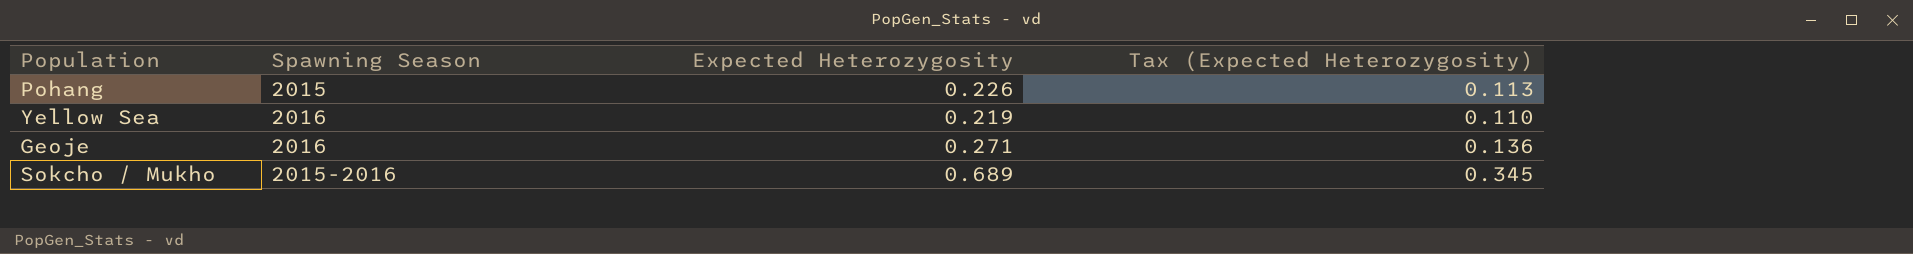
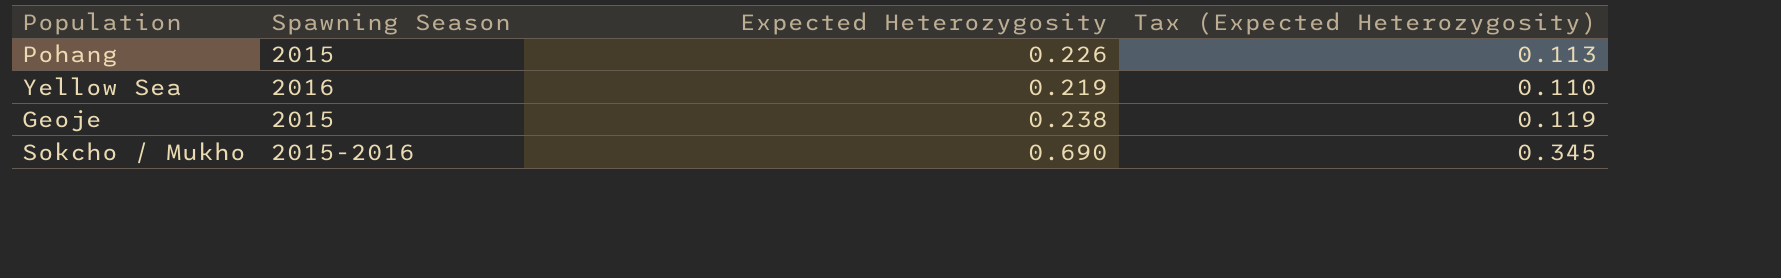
Geoje | Spawning Season: 2016 -> 2015
Geoje | Expected Heterozygosity: 0.271 -> 0.238
Geoje | Tax (Expected Heterozygosity): 0.136 -> 0.119
Sokcho / Mukho | Expected Heterozygosity: 0.689 -> 0.690

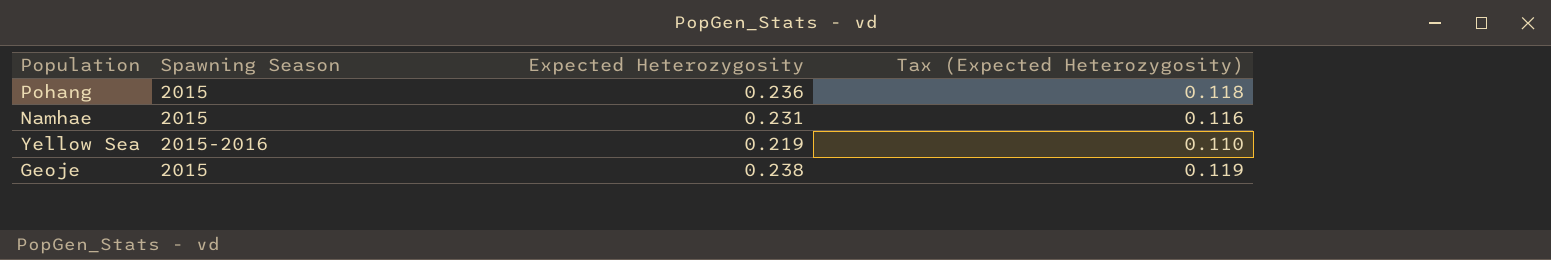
row Sokcho / Mukho: 2015-2016 | 0.690 | 0.345 -> none
Pohang | Expected Heterozygosity: 0.226 -> 0.236
Pohang | Tax (Expected Heterozygosity): 0.113 -> 0.118
row Namhae: none -> 2015 | 0.231 | 0.116
Yellow Sea | Spawning Season: 2016 -> 2015-2016

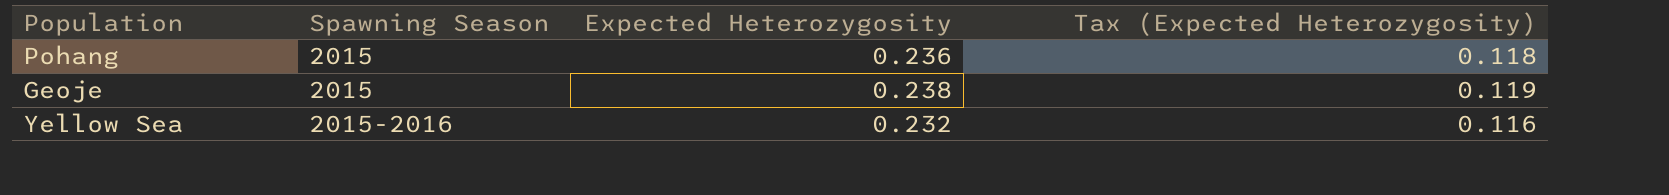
row order: none -> Spawning Season ascending
row Namhae: 2015 | 0.231 | 0.116 -> none
Yellow Sea | Expected Heterozygosity: 0.219 -> 0.232
Yellow Sea | Tax (Expected Heterozygosity): 0.110 -> 0.116

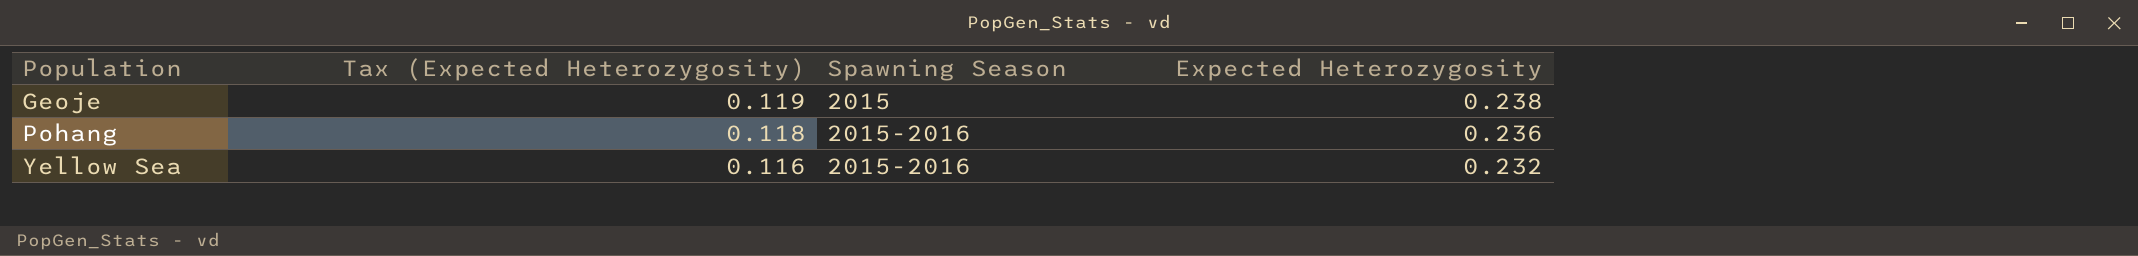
row order: Spawning Season ascending -> Population ascending
column Tax (Expected Heterozygosity) | position: 4 -> 2
Pohang | Spawning Season: 2015 -> 2015-2016

